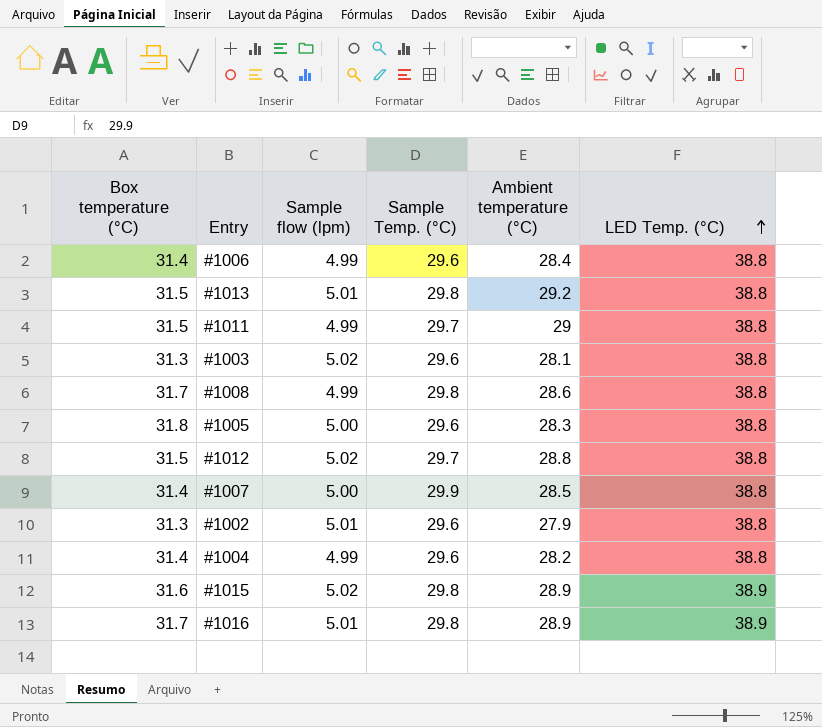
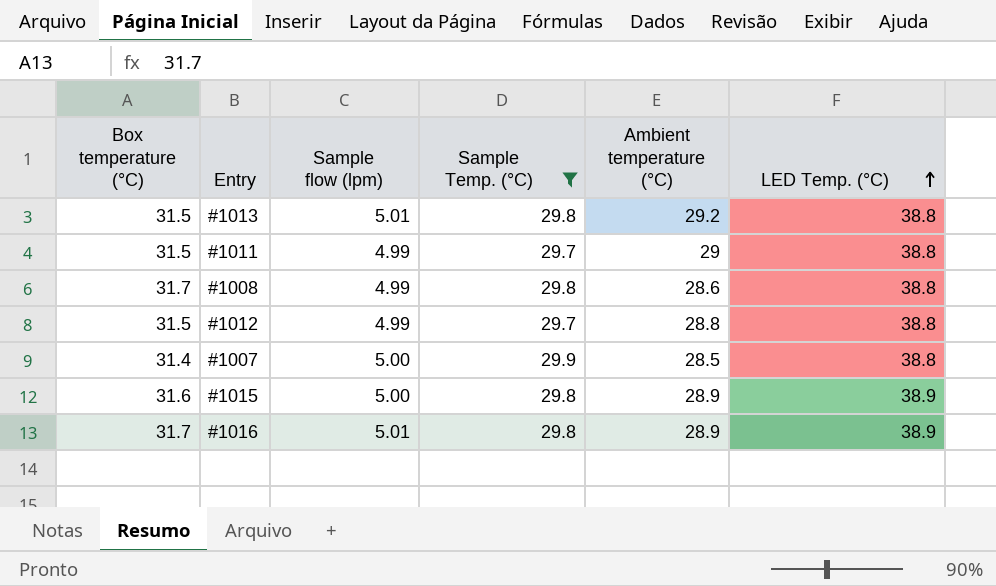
filter: none -> Sample Temp. (°C) != 29.6
#1012 | Sample flow (lpm): 5.02 -> 4.99
#1015 | Sample flow (lpm): 5.02 -> 5.00

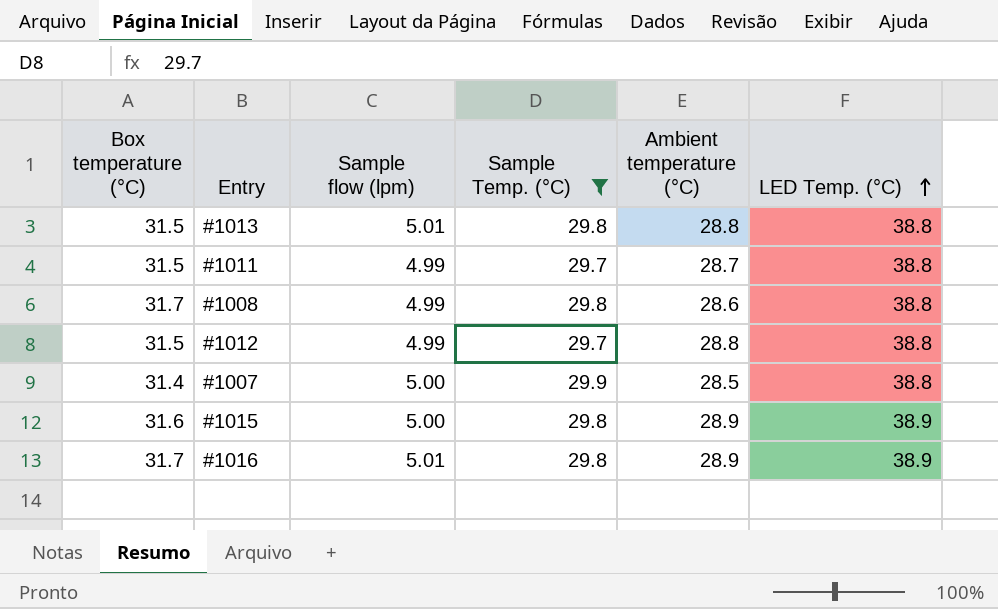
#1013 | Ambient temperature (°C): 29.2 -> 28.8
#1011 | Ambient temperature (°C): 29 -> 28.7

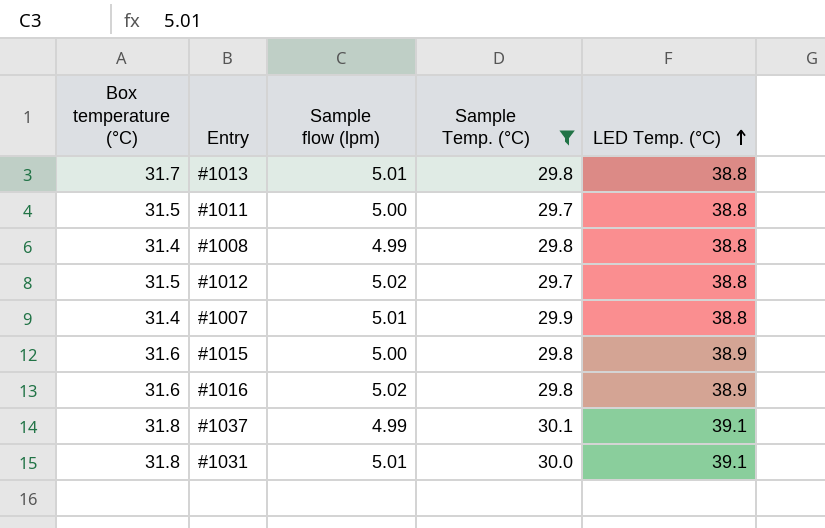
column Ambient temperature (°C) | position: 5 -> none
#1013 | Box temperature (°C): 31.5 -> 31.7
#1011 | Sample flow (lpm): 4.99 -> 5.00
#1008 | Box temperature (°C): 31.7 -> 31.4
#1012 | Sample flow (lpm): 4.99 -> 5.02
#1007 | Sample flow (lpm): 5.00 -> 5.01
#1016 | Box temperature (°C): 31.7 -> 31.6
#1016 | Sample flow (lpm): 5.01 -> 5.02
row #1037: none -> 31.8 | 4.99 | 30.1 | 39.1
row #1031: none -> 31.8 | 5.01 | 30.0 | 39.1

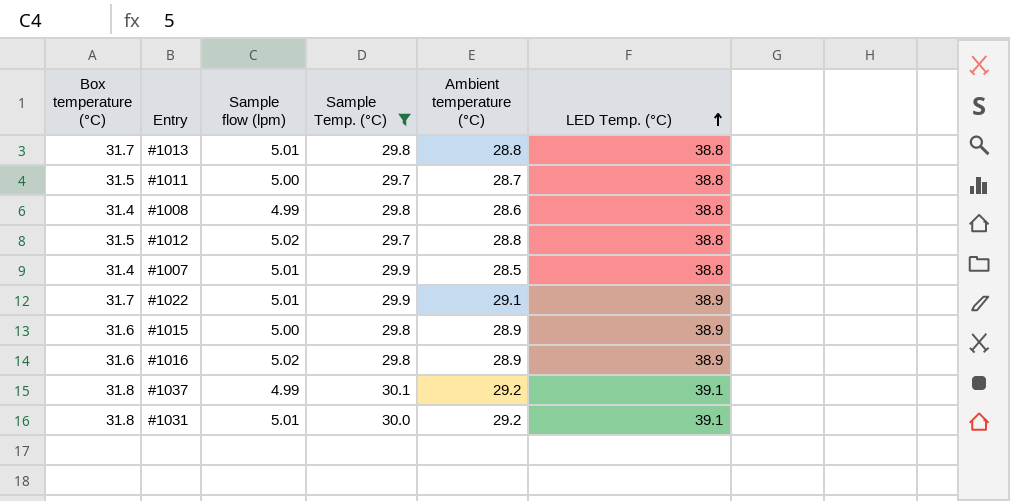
column Ambient temperature (°C) | position: none -> 5
row #1022: none -> 31.7 | 5.01 | 29.9 | 29.1 | 38.9

